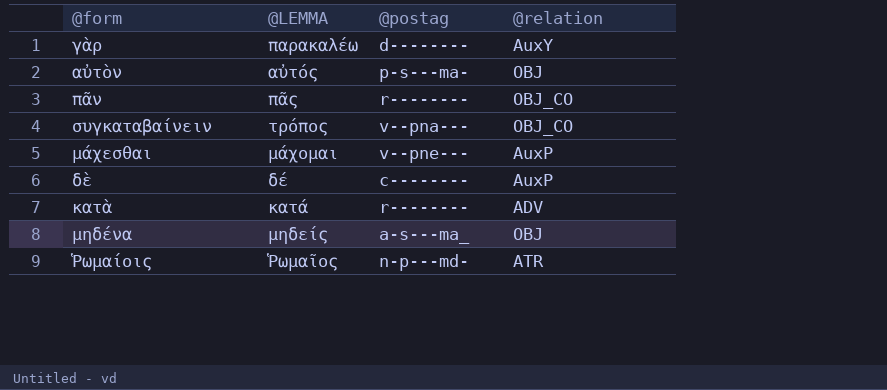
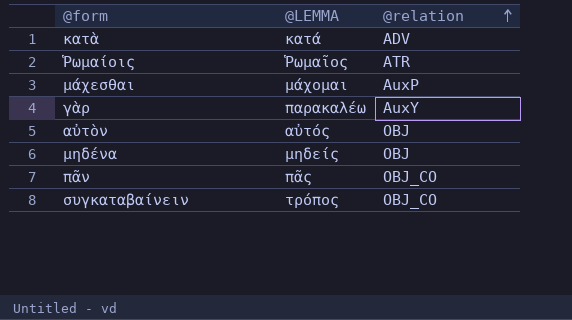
row order: none -> @relation ascending
column @postag | position: 3 -> none
row δὲ: δέ | c-------- | AuxP -> none

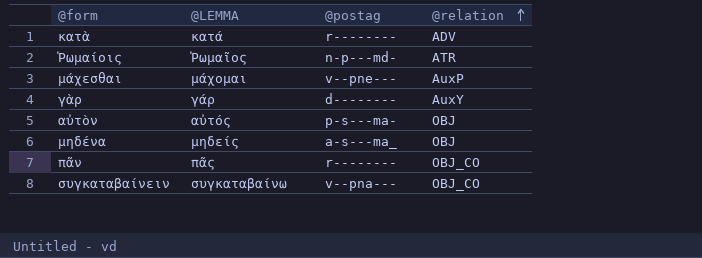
column @postag | position: none -> 3
γὰρ | @LEMMA: παρακαλέω -> γάρ
συγκαταβαίνειν | @LEMMA: τρόπος -> συγκαταβαίνω

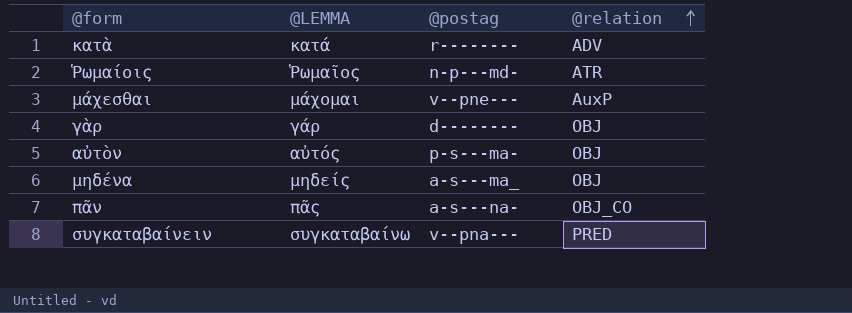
γὰρ | @relation: AuxY -> OBJ
πᾶν | @postag: r-------- -> a-s---na-
συγκαταβαίνειν | @relation: OBJ_CO -> PRED

